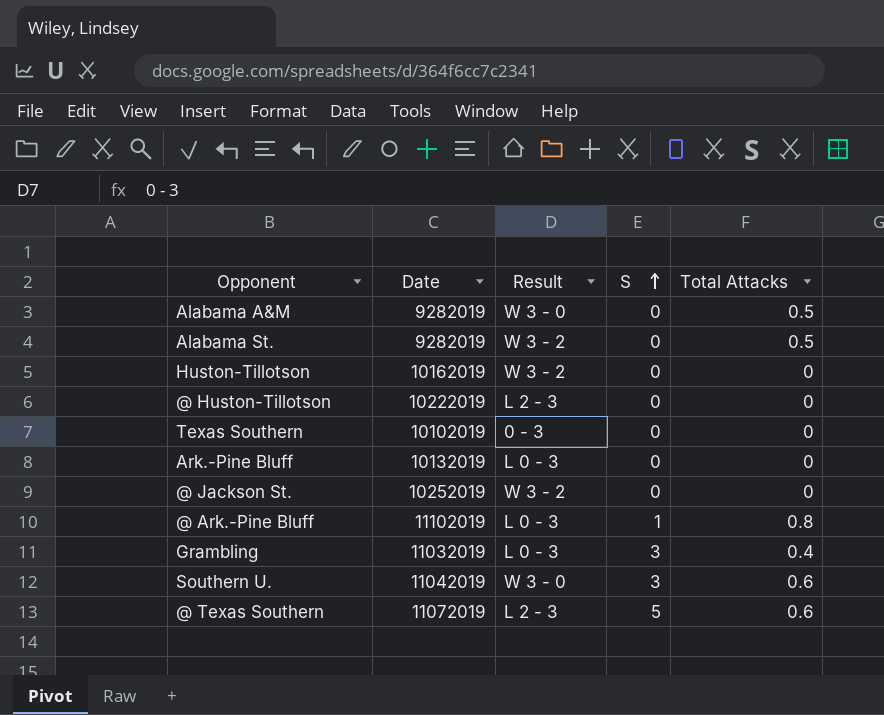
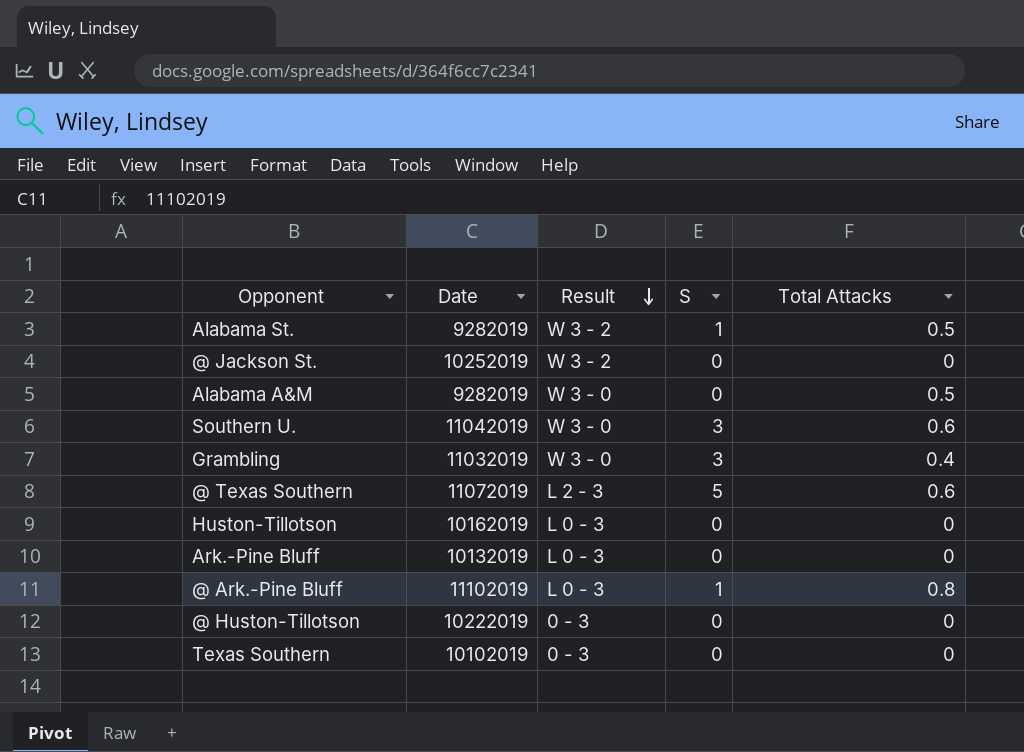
row order: S ascending -> Result descending
Alabama St. | S: 0 -> 1
Grambling | Result: L 0 - 3 -> W 3 - 0
Huston-Tillotson | Result: W 3 - 2 -> L 0 - 3
@ Huston-Tillotson | Result: L 2 - 3 -> 0 - 3

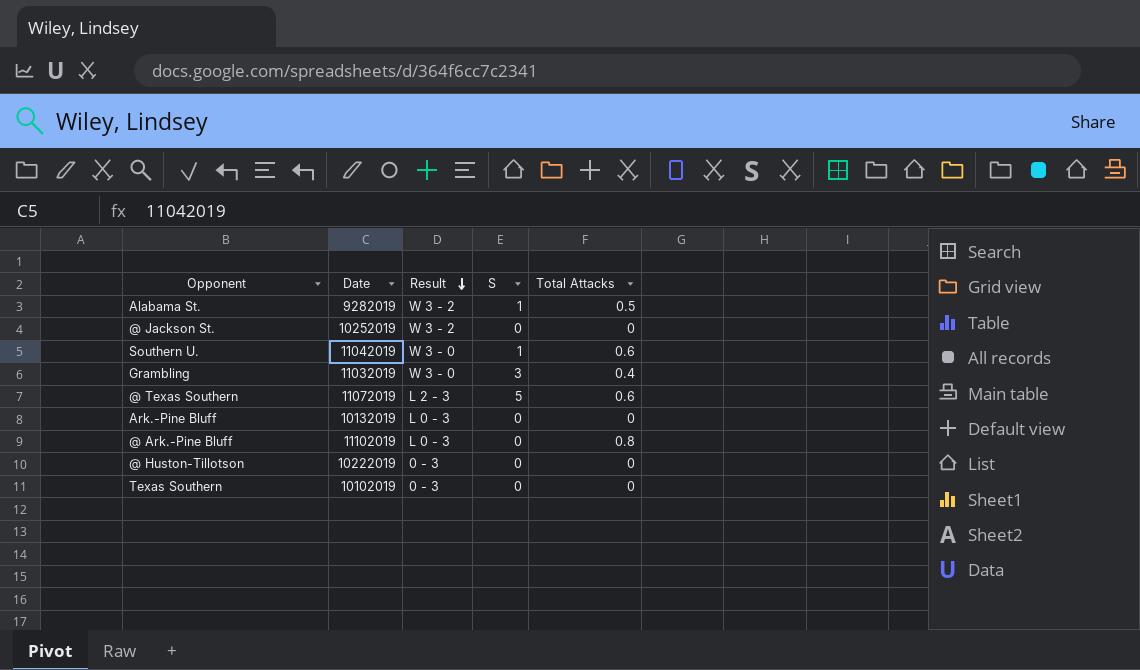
row Alabama A&M: 9282019 | W 3 - 0 | 0 | 0.5 -> none
row Huston-Tillotson: 10162019 | L 0 - 3 | 0 | 0 -> none
Southern U. | S: 3 -> 1
@ Ark.-Pine Bluff | S: 1 -> 0

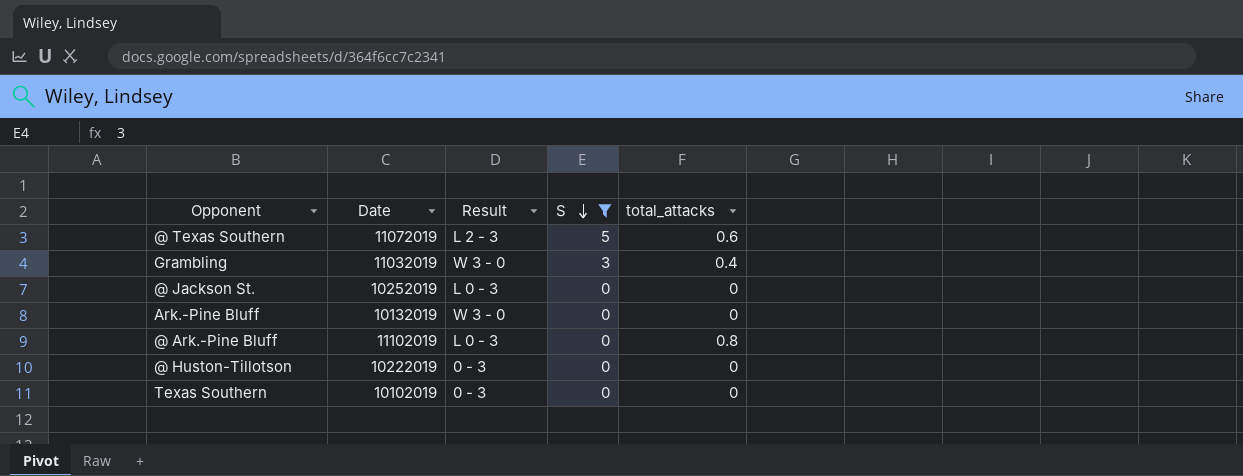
filter: none -> S != 1
row order: Result descending -> S descending
column name: Total Attacks -> total_attacks
@ Jackson St. | Result: W 3 - 2 -> L 0 - 3
Ark.-Pine Bluff | Result: L 0 - 3 -> W 3 - 0

